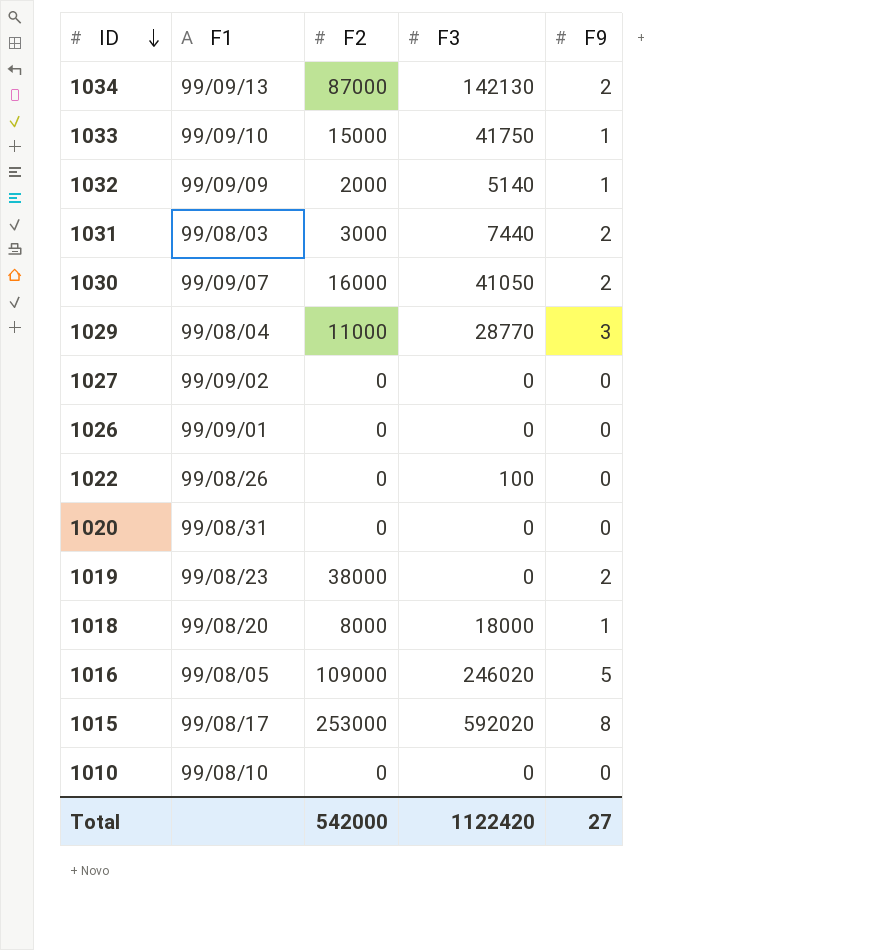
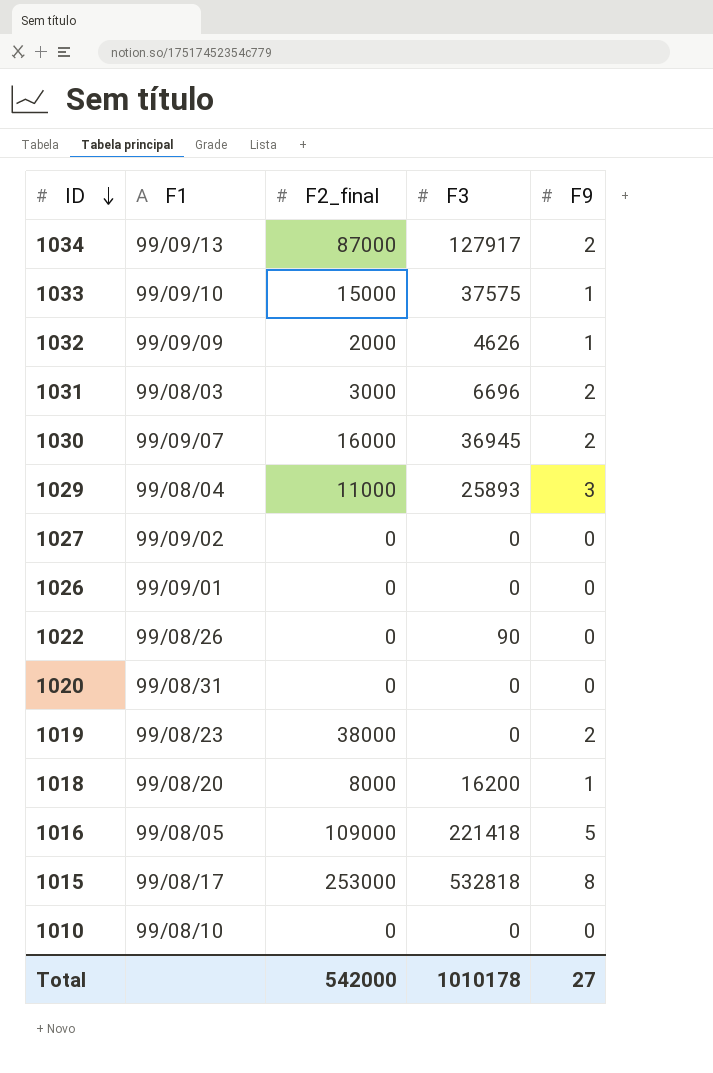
column name: F2 -> F2_final
1034 | F3: 142130 -> 127917
1033 | F3: 41750 -> 37575
1032 | F3: 5140 -> 4626
1031 | F3: 7440 -> 6696
1030 | F3: 41050 -> 36945
1029 | F3: 28770 -> 25893
1022 | F3: 100 -> 90
1018 | F3: 18000 -> 16200
1016 | F3: 246020 -> 221418
1015 | F3: 592020 -> 532818
Total | F3: 1122420 -> 1010178

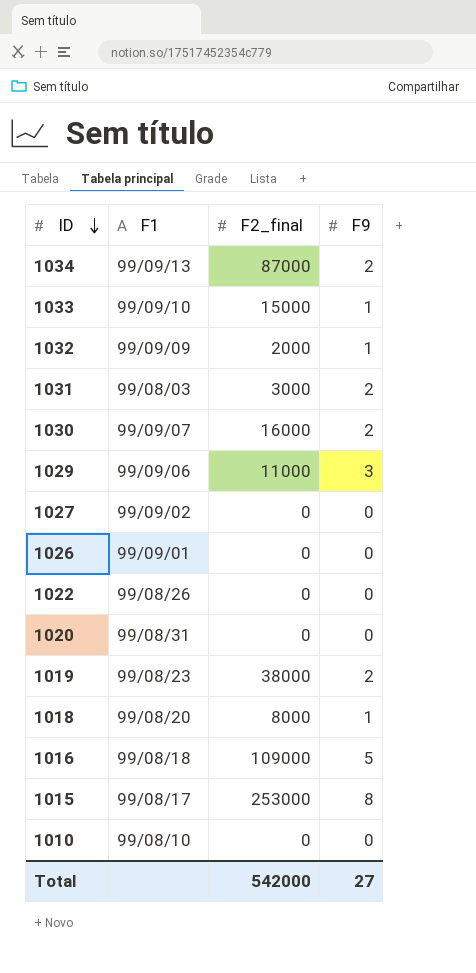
column F3 | position: 4 -> none
1029 | F1: 99/08/04 -> 99/09/06
1016 | F1: 99/08/05 -> 99/08/18

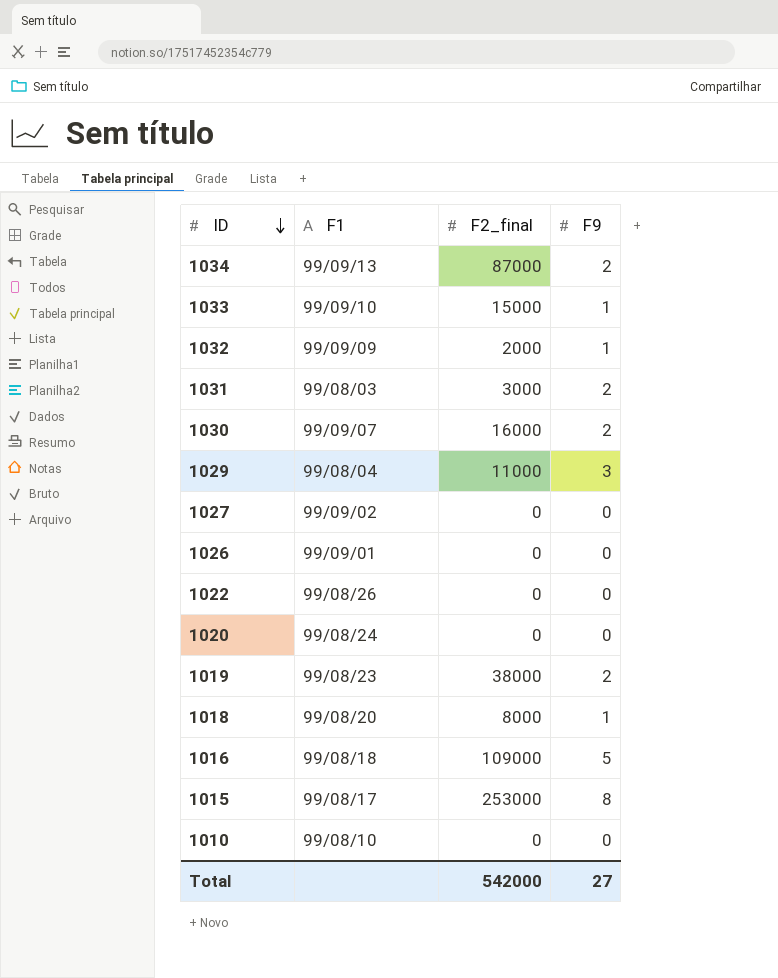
1029 | F1: 99/09/06 -> 99/08/04
1020 | F1: 99/08/31 -> 99/08/24

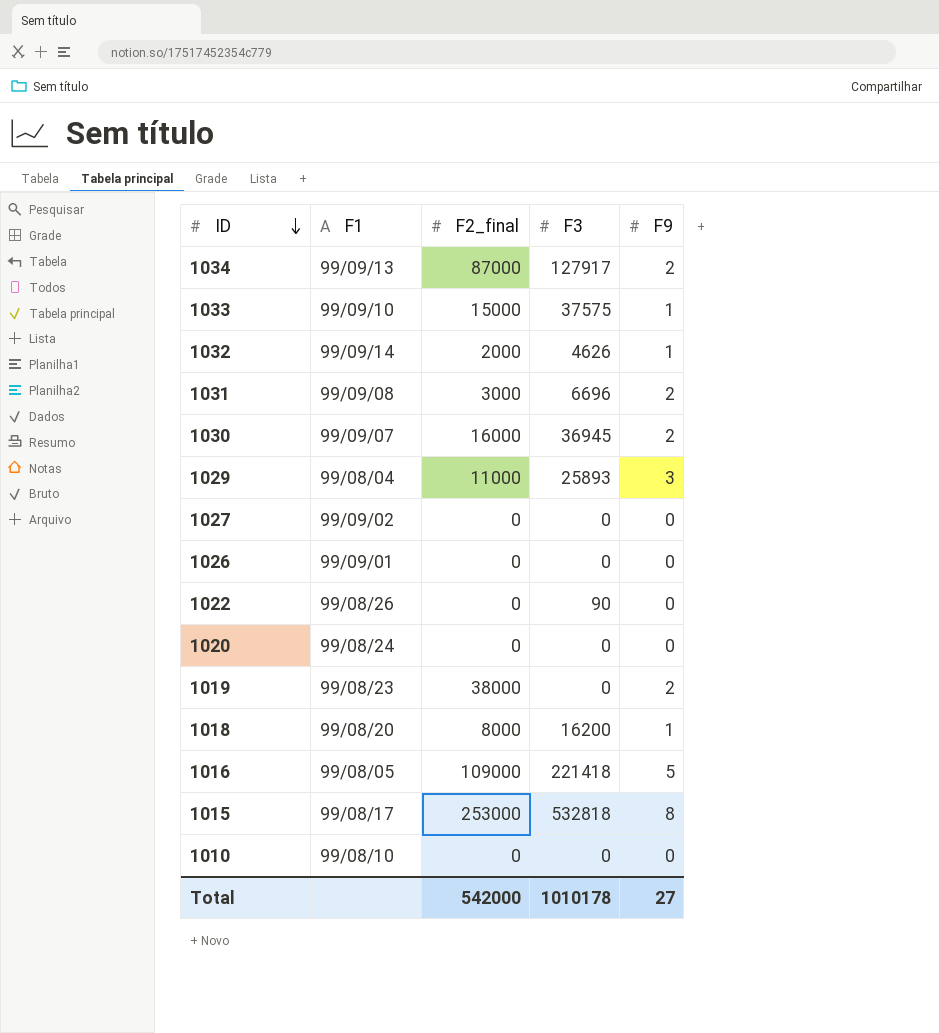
column F3 | position: none -> 4
1032 | F1: 99/09/09 -> 99/09/14
1031 | F1: 99/08/03 -> 99/09/08
1016 | F1: 99/08/18 -> 99/08/05

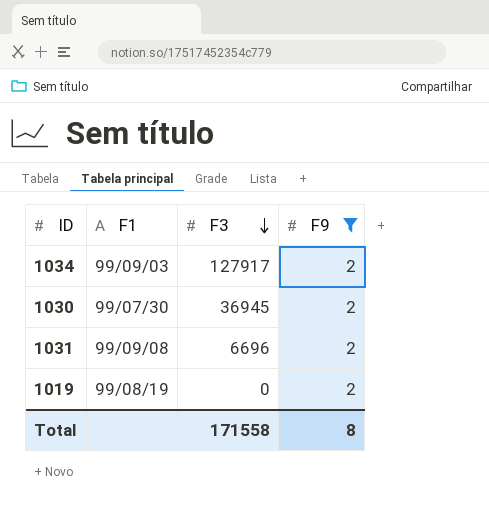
filter: none -> F9 = 2
row order: ID descending -> F3 descending
column F2_final | position: 3 -> none
1034 | F1: 99/09/13 -> 99/09/03
1030 | F1: 99/09/07 -> 99/07/30
1019 | F1: 99/08/23 -> 99/08/19
Total | F3: 1010178 -> 171558
Total | F9: 27 -> 8

